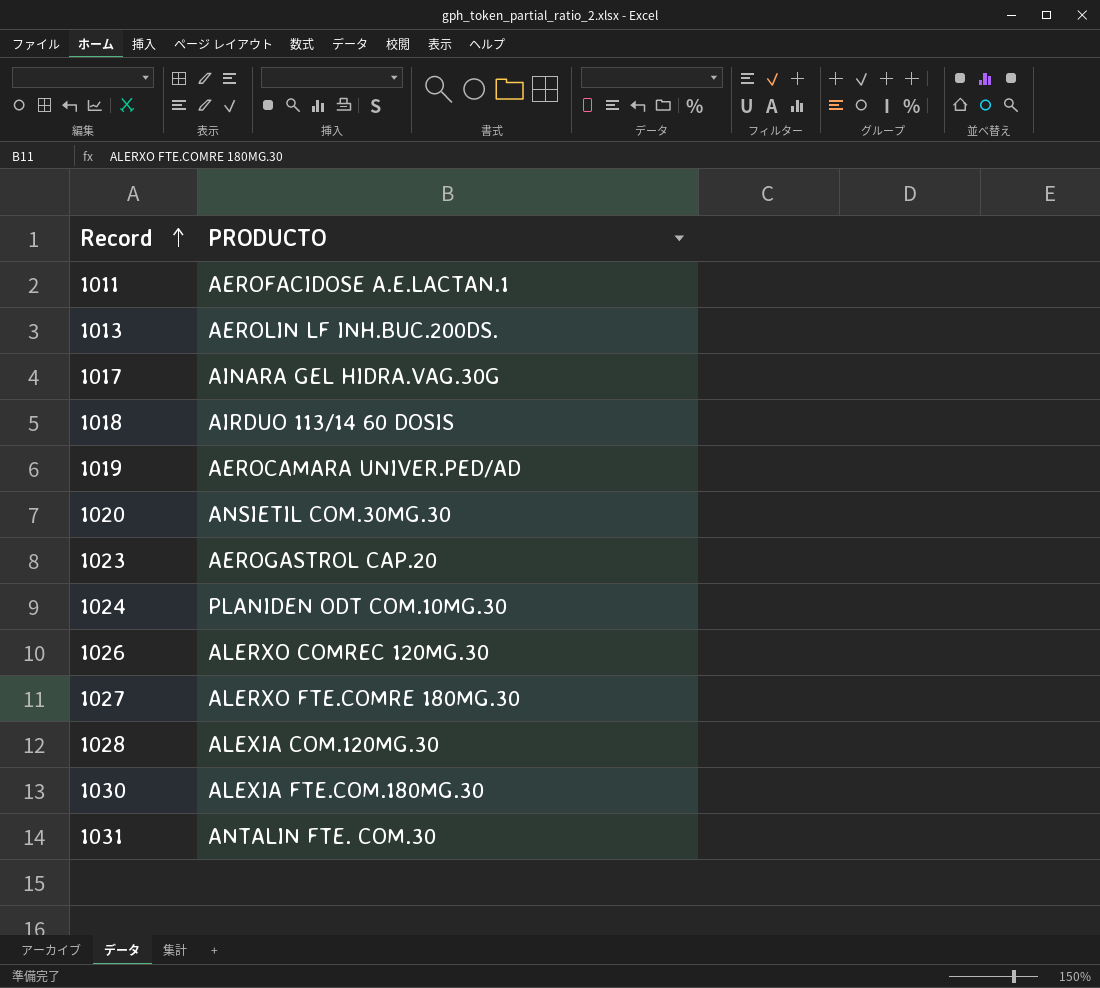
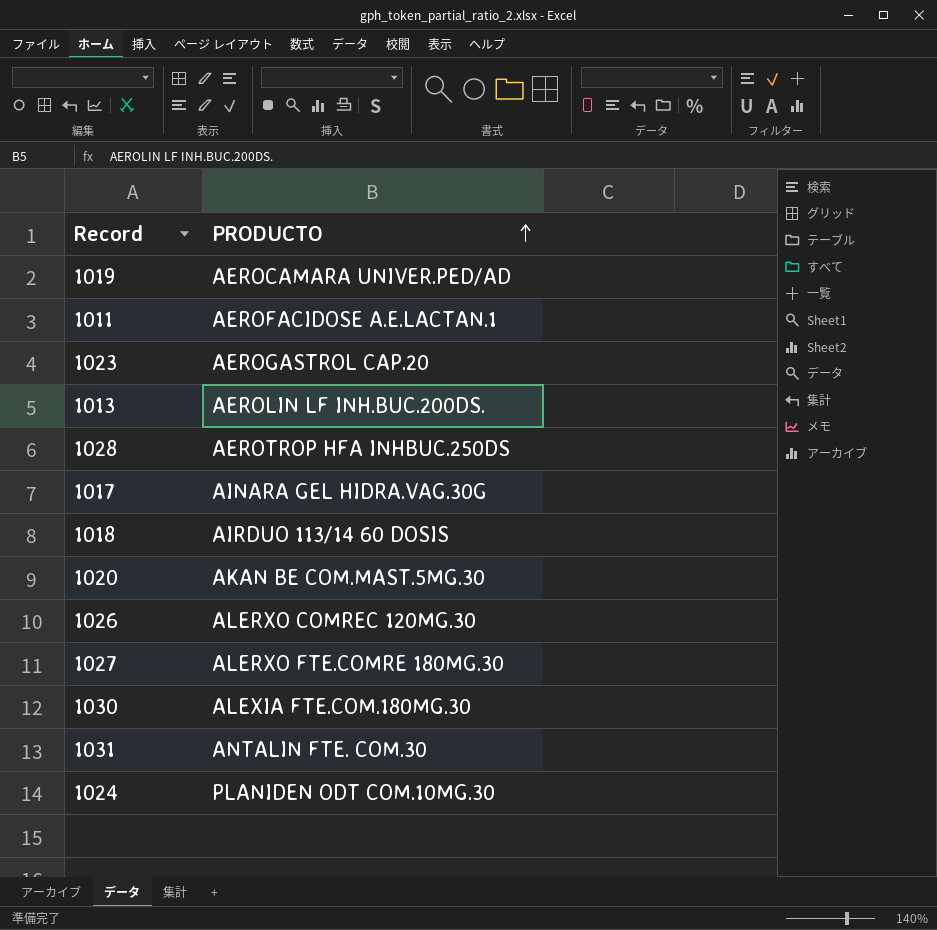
row order: Record ascending -> PRODUCTO ascending
1028 | PRODUCTO: ALEXIA COM.120MG.30 -> AEROTROP HFA INHBUC.250DS
1020 | PRODUCTO: ANSIETIL COM.30MG.30 -> AKAN BE COM.MAST.5MG.30

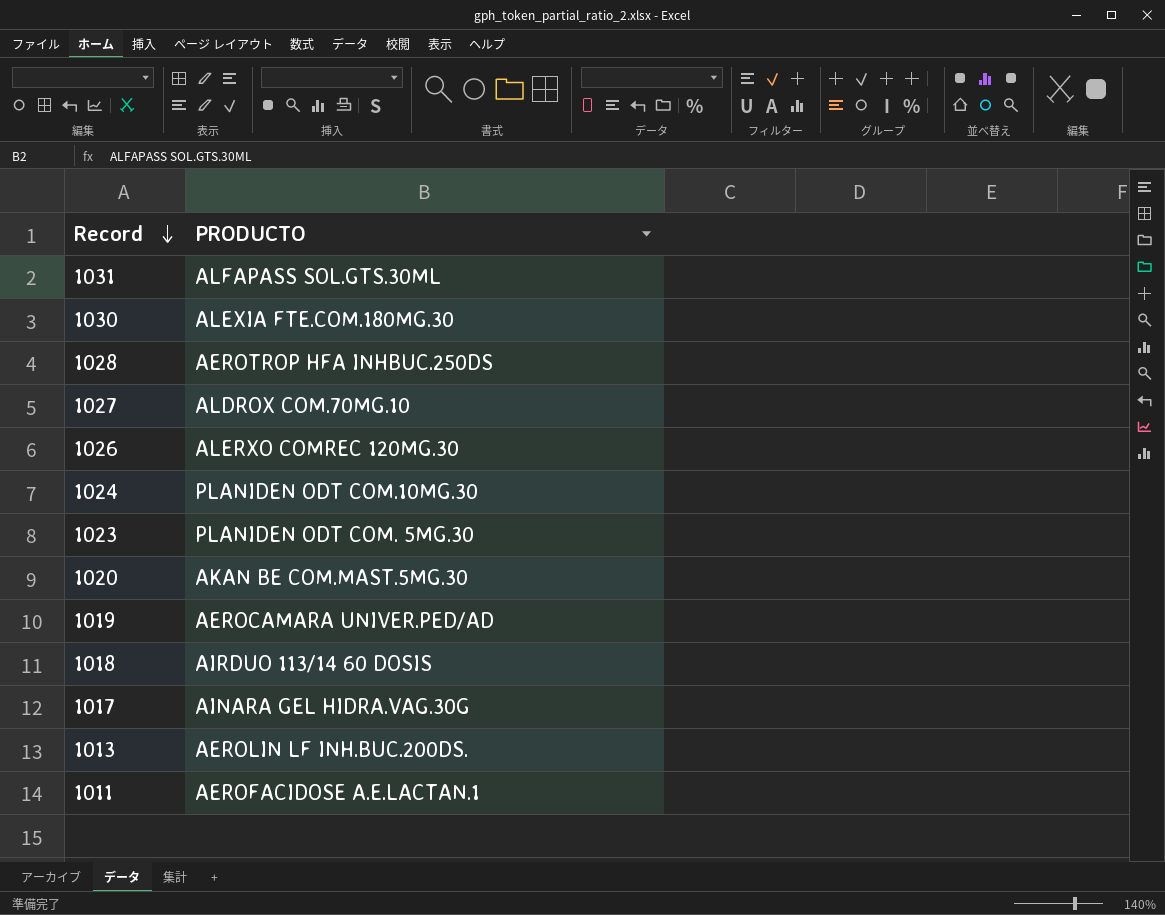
row order: PRODUCTO ascending -> Record descending
1031 | PRODUCTO: ANTALIN FTE. COM.30 -> ALFAPASS SOL.GTS.30ML
1027 | PRODUCTO: ALERXO FTE.COMRE 180MG.30 -> ALDROX COM.70MG.10
1023 | PRODUCTO: AEROGASTROL CAP.20 -> PLANIDEN ODT COM. 5MG.30

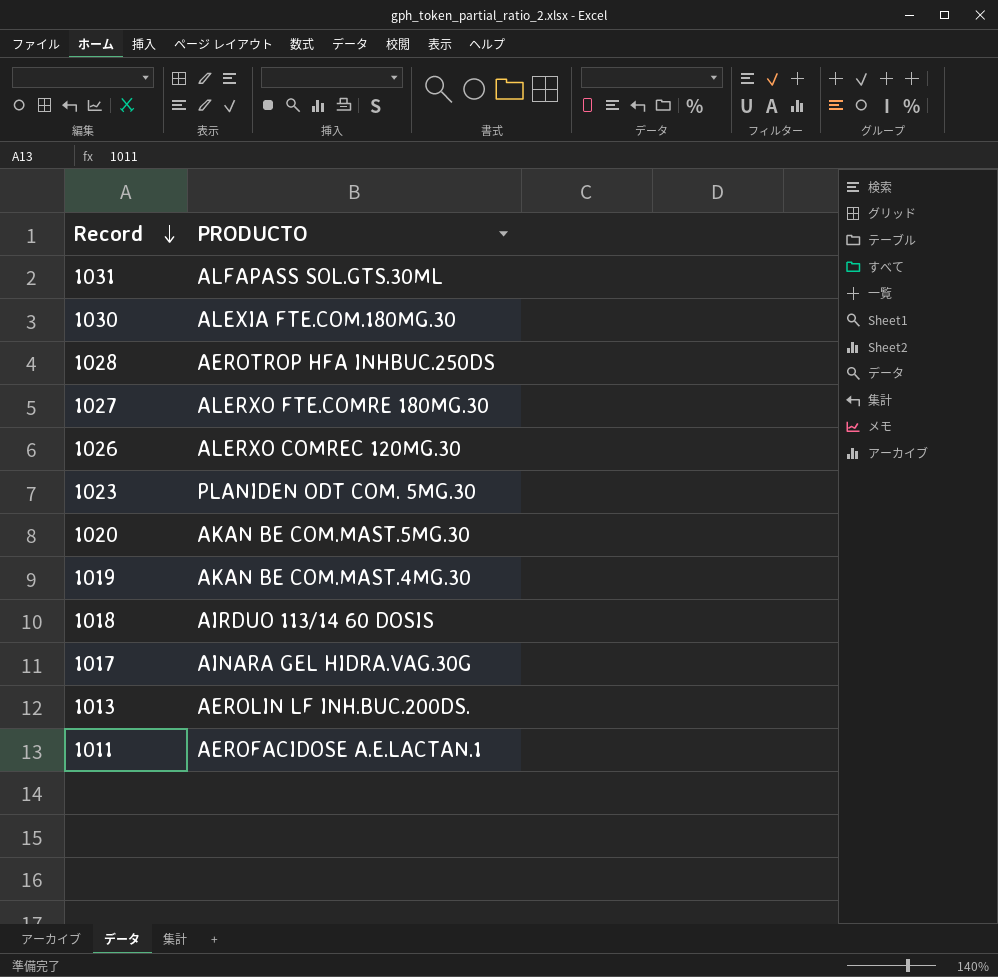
row 1024: PLANIDEN ODT COM.10MG.30 -> none
1027 | PRODUCTO: ALDROX COM.70MG.10 -> ALERXO FTE.COMRE 180MG.30
1019 | PRODUCTO: AEROCAMARA UNIVER.PED/AD -> AKAN BE COM.MAST.4MG.30

